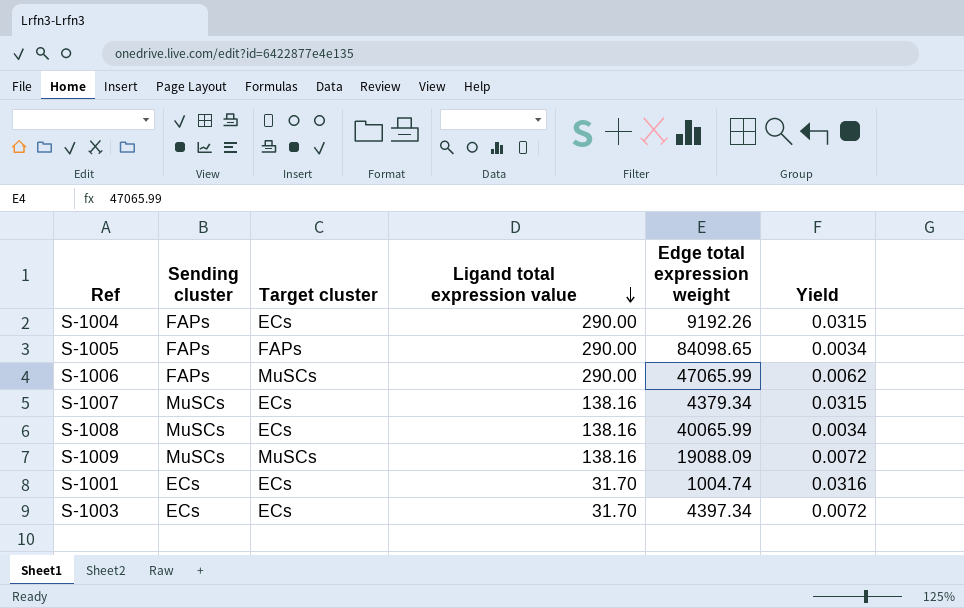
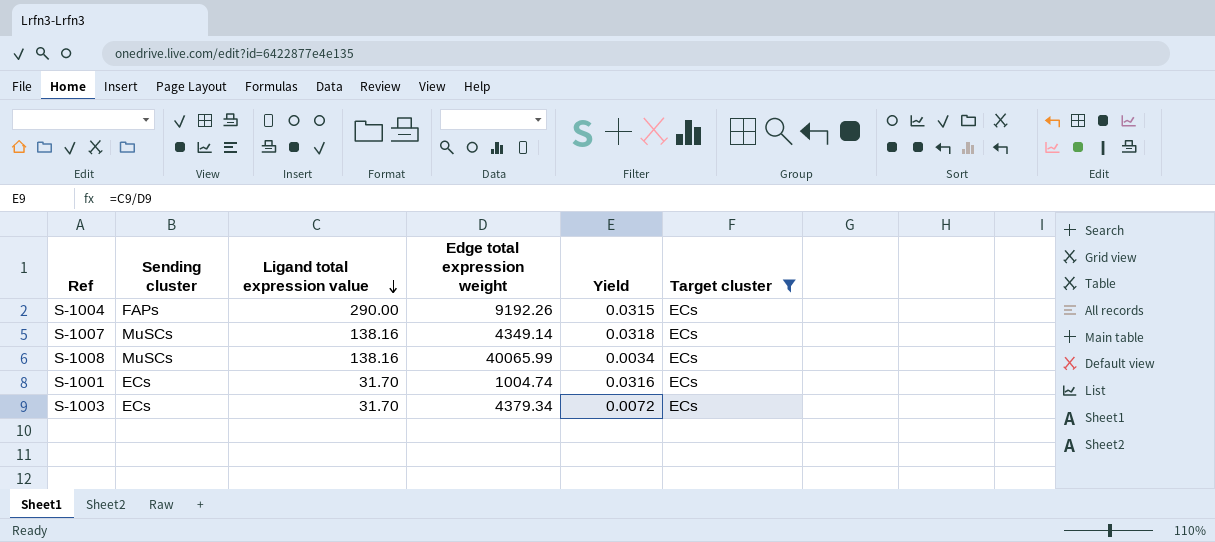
filter: none -> Target cluster = ECs
column Target cluster | position: 3 -> 6
S-1007 | Edge total expression weight: 4379.34 -> 4349.14
S-1007 | Yield: 0.0315 -> 0.0318
S-1003 | Edge total expression weight: 4397.34 -> 4379.34

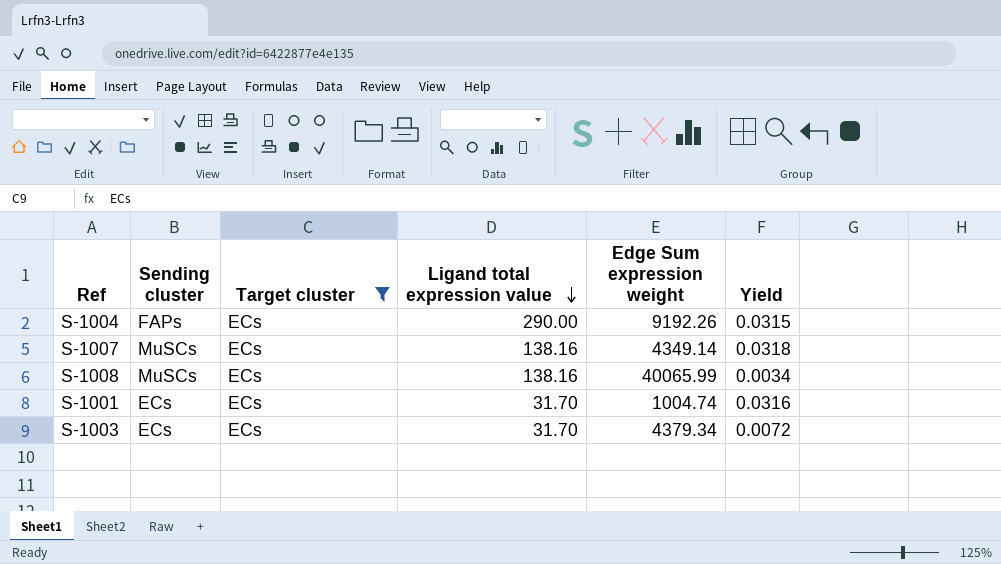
column Target cluster | position: 6 -> 3
column name: Edge total expression weight -> Edge Sum expression weight

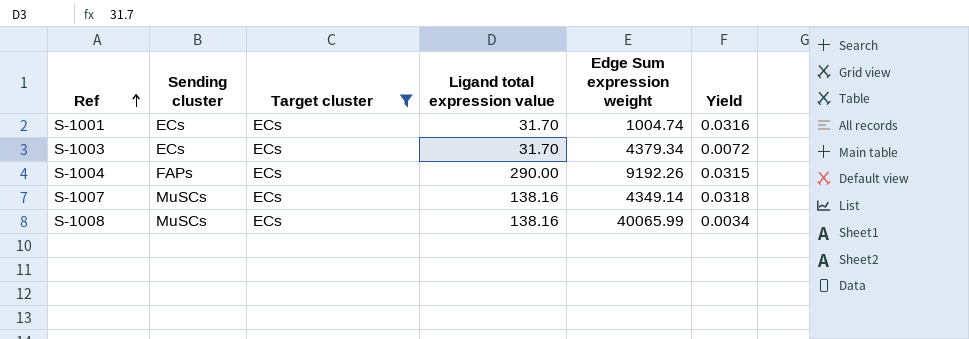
row order: Ligand total expression value descending -> Ref ascending

